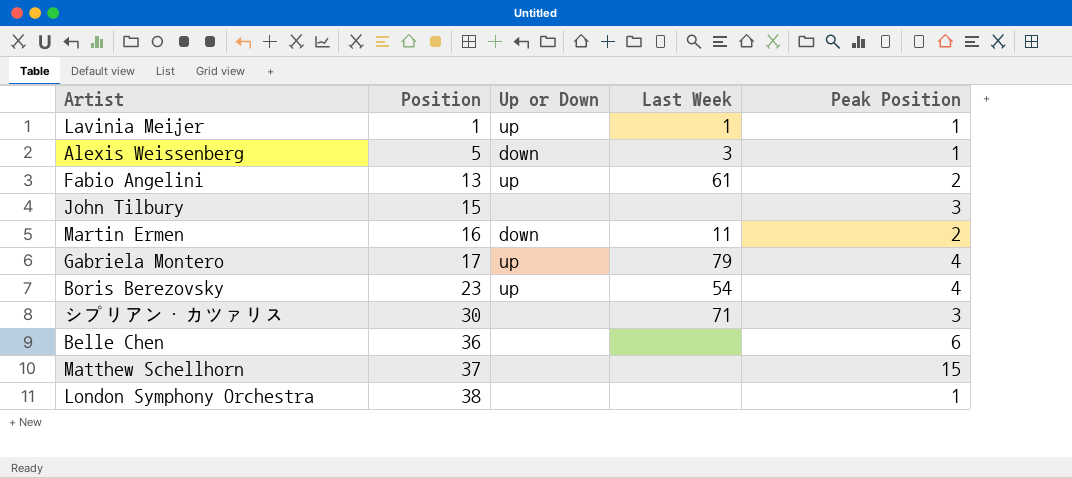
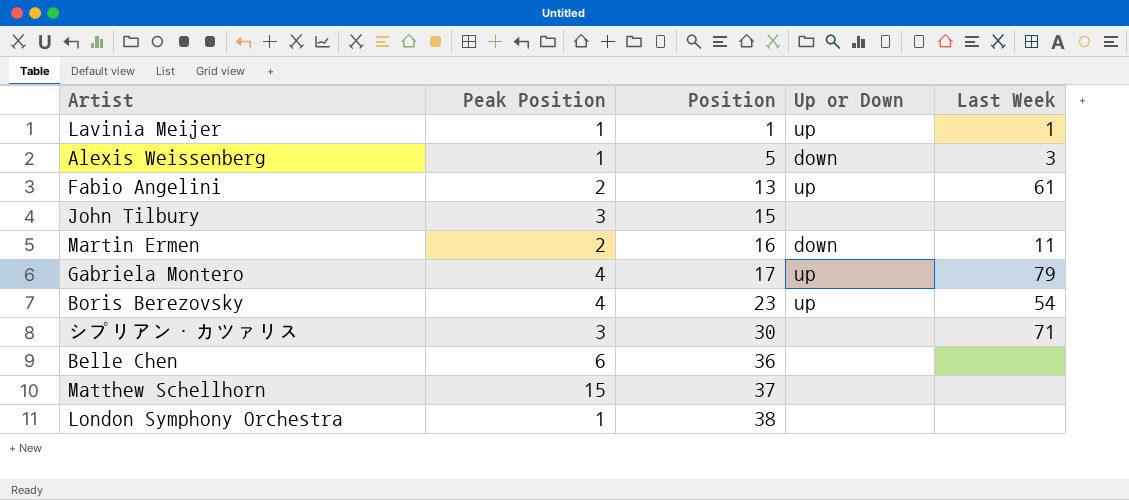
column Peak Position | position: 5 -> 2

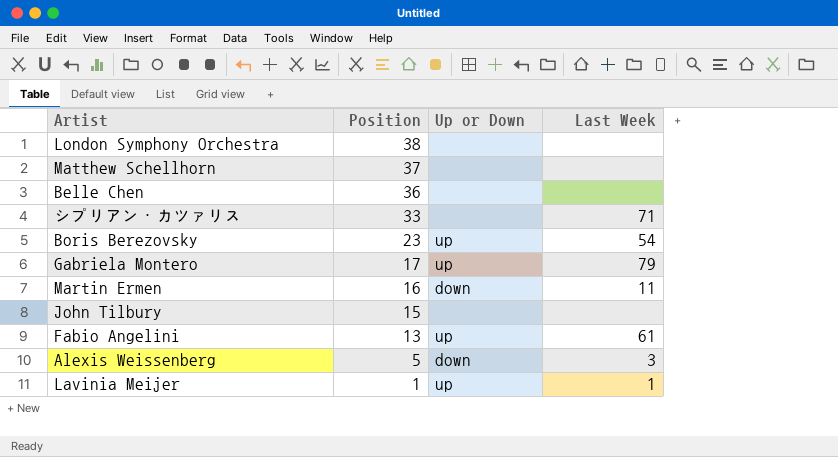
row order: Position ascending -> Position descending
column Peak Position | position: 2 -> none
シプリアン・カツァリス | Position: 30 -> 33

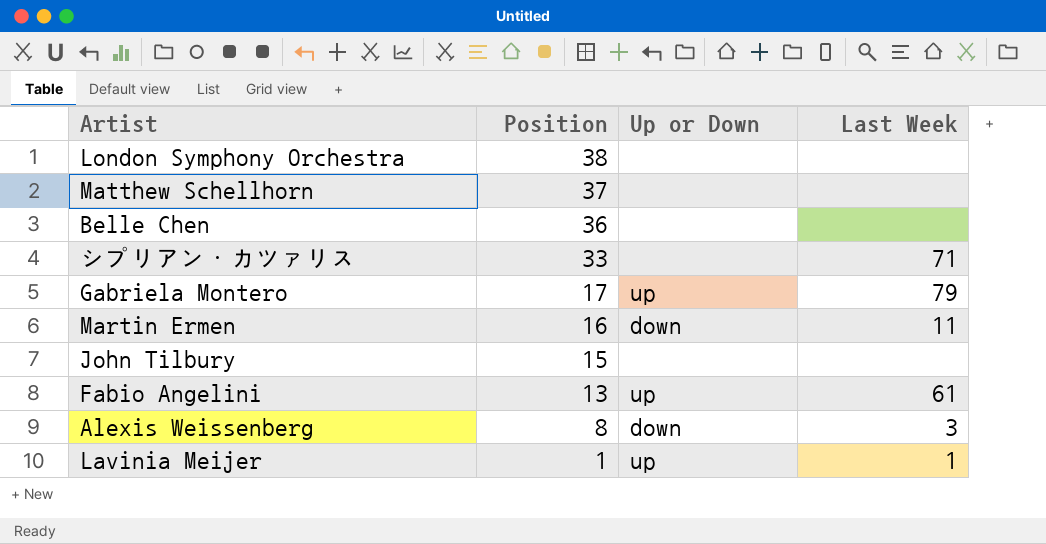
row Boris Berezovsky: 23 | up | 54 -> none
Alexis Weissenberg | Position: 5 -> 8

